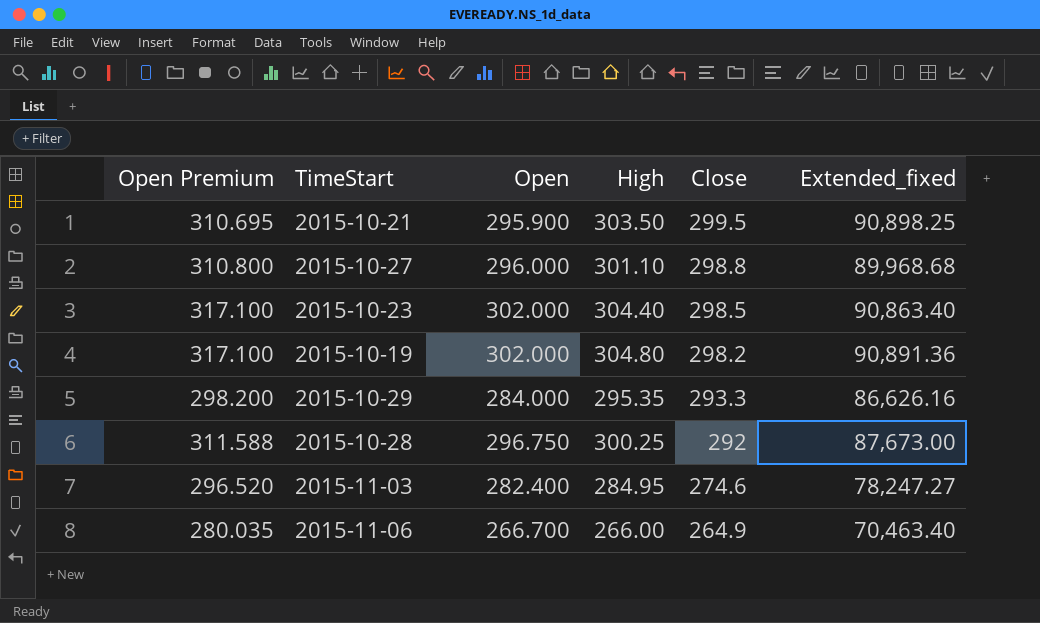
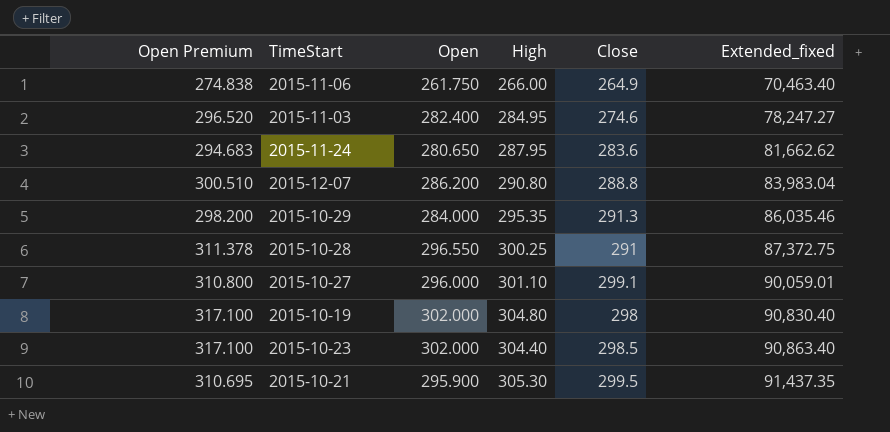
row order: Close descending -> Extended_fixed ascending
2015-11-06 | Open Premium: 280.035 -> 274.838
2015-11-06 | Open: 266.700 -> 261.750
row 2015-11-24: none -> 294.683 | 280.650 | 287.95 | 283.6 | 81,662.62
row 2015-12-07: none -> 300.510 | 286.200 | 290.80 | 288.8 | 83,983.04
2015-10-29 | Close: 293.3 -> 291.3
2015-10-29 | Extended_fixed: 86,626.16 -> 86,035.46
2015-10-28 | Open Premium: 311.588 -> 311.378
2015-10-28 | Open: 296.750 -> 296.550
2015-10-28 | Close: 292 -> 291
2015-10-28 | Extended_fixed: 87,673.00 -> 87,372.75
2015-10-27 | Close: 298.8 -> 299.1
2015-10-27 | Extended_fixed: 89,968.68 -> 90,059.01
2015-10-19 | Close: 298.2 -> 298
2015-10-19 | Extended_fixed: 90,891.36 -> 90,830.40
2015-10-21 | High: 303.50 -> 305.30
2015-10-21 | Extended_fixed: 90,898.25 -> 91,437.35

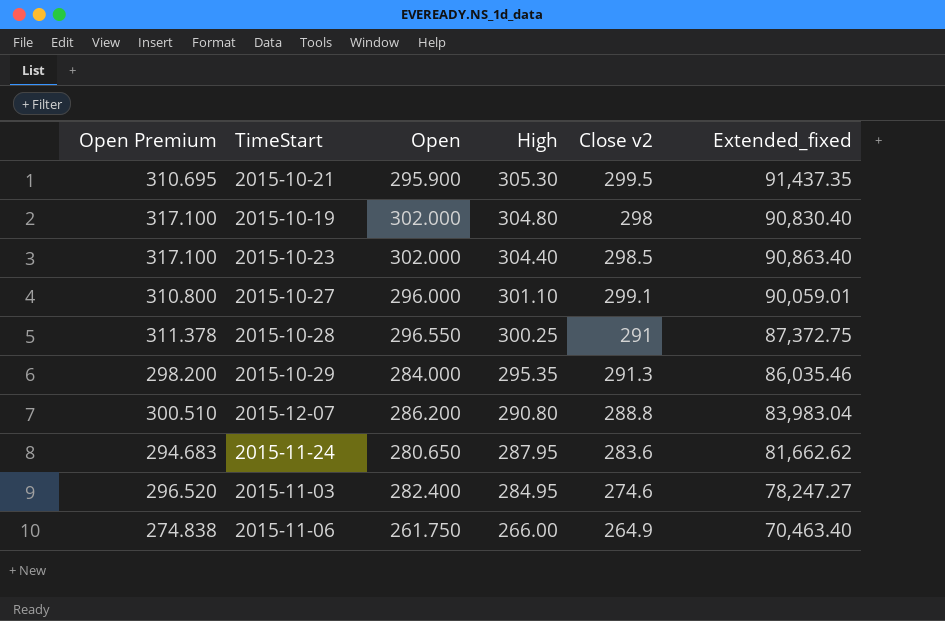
row order: Extended_fixed ascending -> High descending
column name: Close -> Close v2

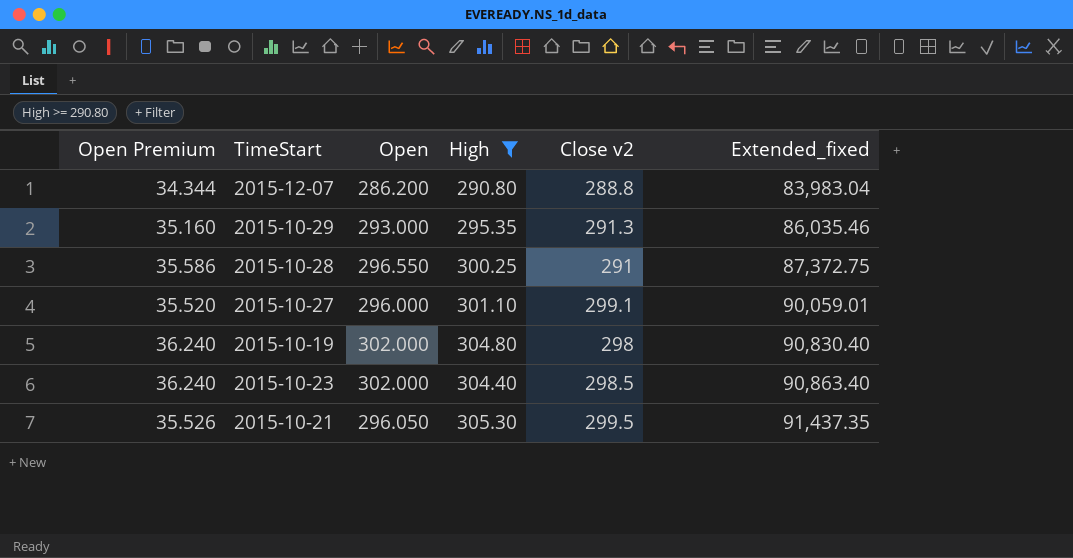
filter: none -> High >= 290.80
row order: High descending -> Extended_fixed ascending
column Open Premium | formula: [Open] * 1.05 -> [Open] * 0.12
2015-10-29 | Open: 284.000 -> 293.000
2015-10-21 | Open: 295.900 -> 296.050

